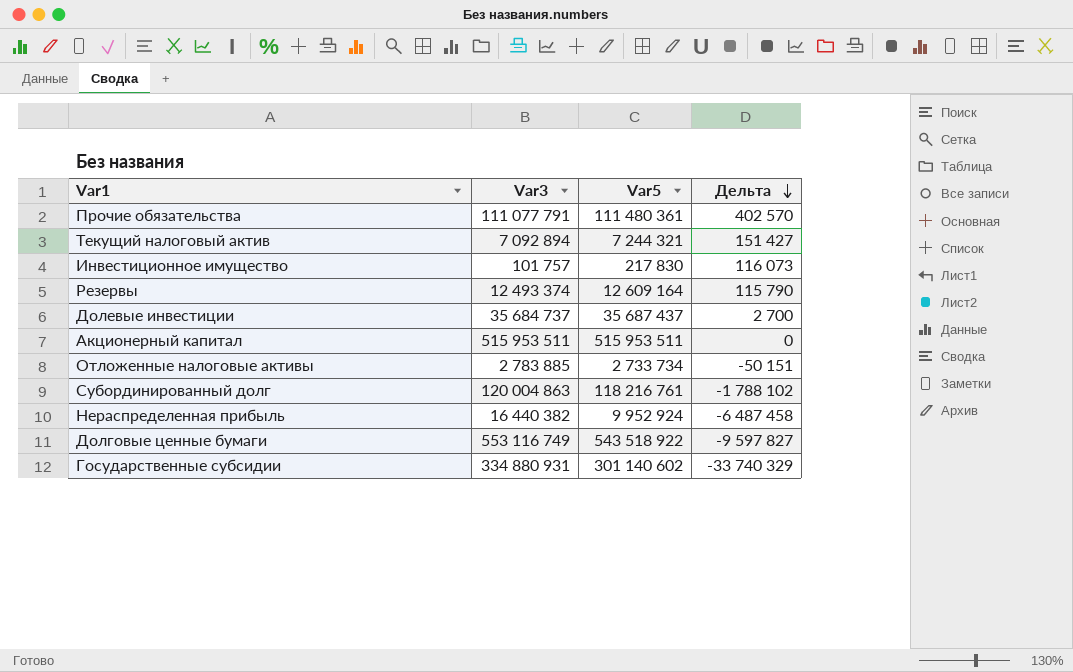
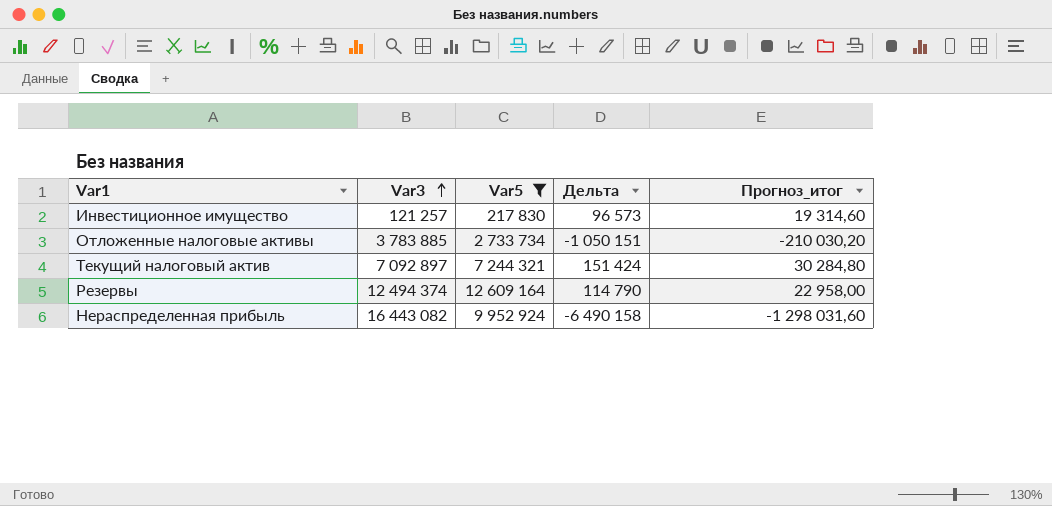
filter: none -> Var5 <= 12 609 164
row order: Дельта descending -> Var3 ascending
column Прогноз_итог | formula: none -> [Дельта] * 0,2
Инвестиционное имущество | Var3: 101 757 -> 121 257
Инвестиционное имущество | Дельта: 116 073 -> 96 573
Отложенные налоговые активы | Var3: 2 783 885 -> 3 783 885
Отложенные налоговые активы | Дельта: -50 151 -> -1 050 151
Текущий налоговый актив | Var3: 7 092 894 -> 7 092 897
Текущий налоговый актив | Дельта: 151 427 -> 151 424
Резервы | Var3: 12 493 374 -> 12 494 374
Резервы | Дельта: 115 790 -> 114 790
Нераспределенная прибыль | Var3: 16 440 382 -> 16 443 082
Нераспределенная прибыль | Дельта: -6 487 458 -> -6 490 158

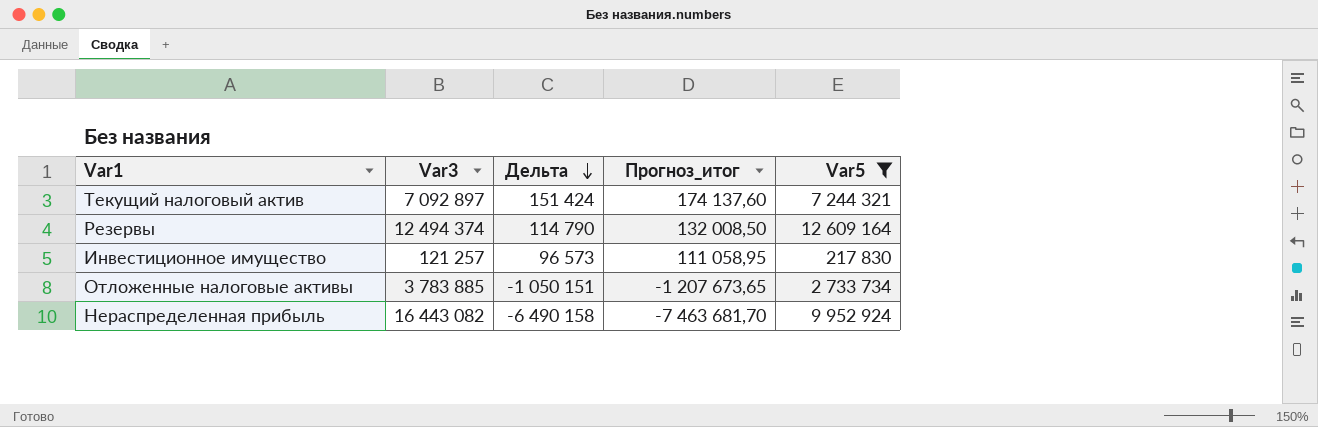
row order: Var3 ascending -> Дельта descending
column Прогноз_итог | formula: [Дельта] * 0,2 -> [Дельта] * 1,15
column Var5 | position: 3 -> 5

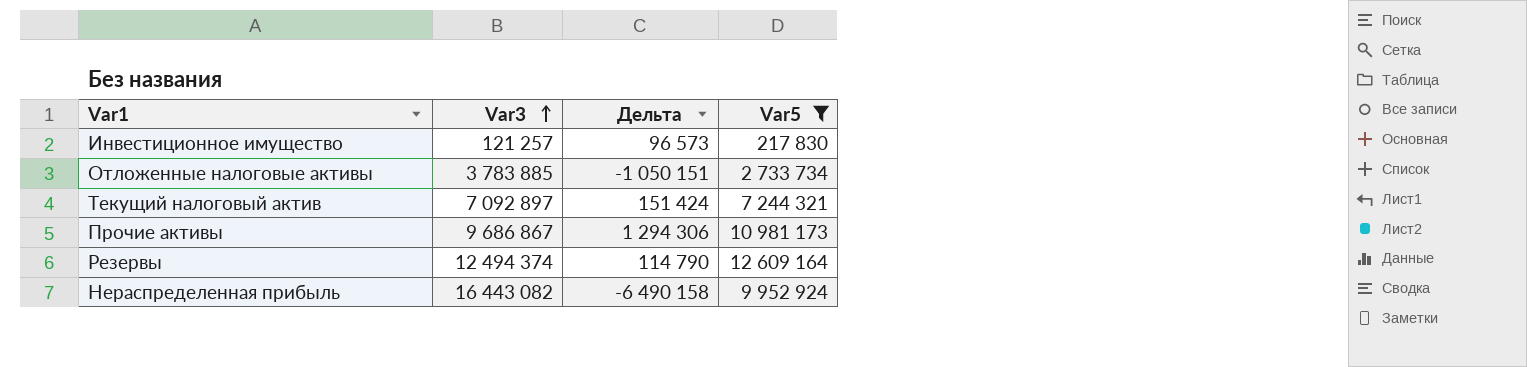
row order: Дельта descending -> Var3 ascending
column Прогноз_итог | formula: [Дельта] * 1,15 -> none
row Прочие активы: none -> 9 686 867 | 1 294 306 | 10 981 173

